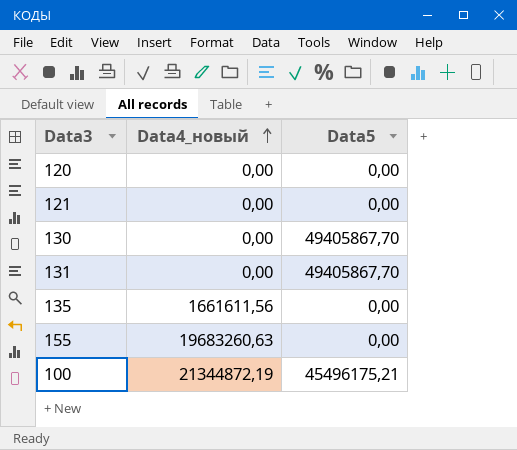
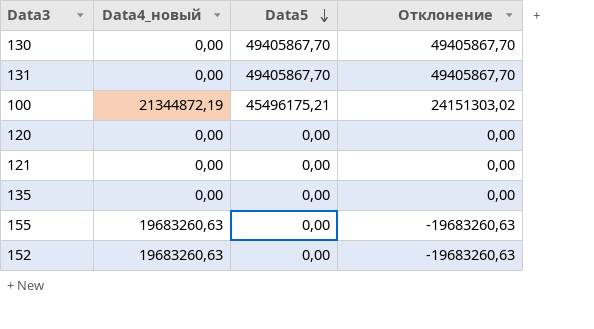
row order: Data4_новый ascending -> Data5 descending
column Отклонение | formula: none -> [Data5] - [Data4_новый]
135 | Data4_новый: 1661611,56 -> 0,00
row 152: none -> 19683260,63 | 0,00 | -19683260,63

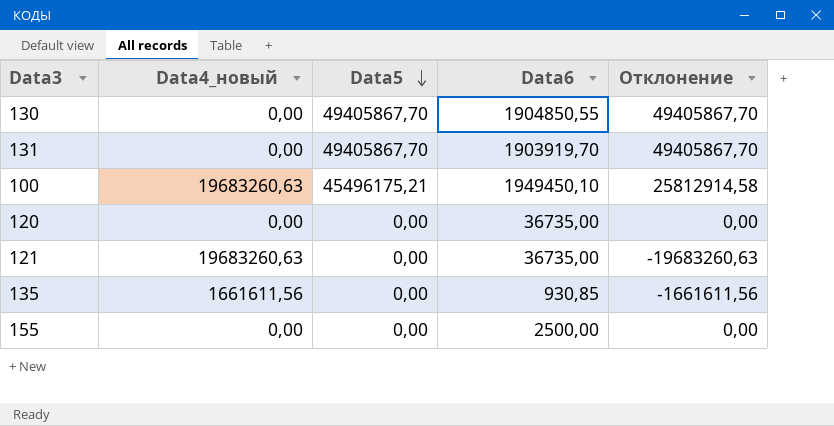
column Data6 | position: none -> 4
row 152: 19683260,63 | 0,00 | -19683260,63 -> none
100 | Data4_новый: 21344872,19 -> 19683260,63
100 | Отклонение: 24151303,02 -> 25812914,58
121 | Data4_новый: 0,00 -> 19683260,63
121 | Отклонение: 0,00 -> -19683260,63
135 | Data4_новый: 0,00 -> 1661611,56
135 | Отклонение: 0,00 -> -1661611,56
155 | Data4_новый: 19683260,63 -> 0,00
155 | Отклонение: -19683260,63 -> 0,00

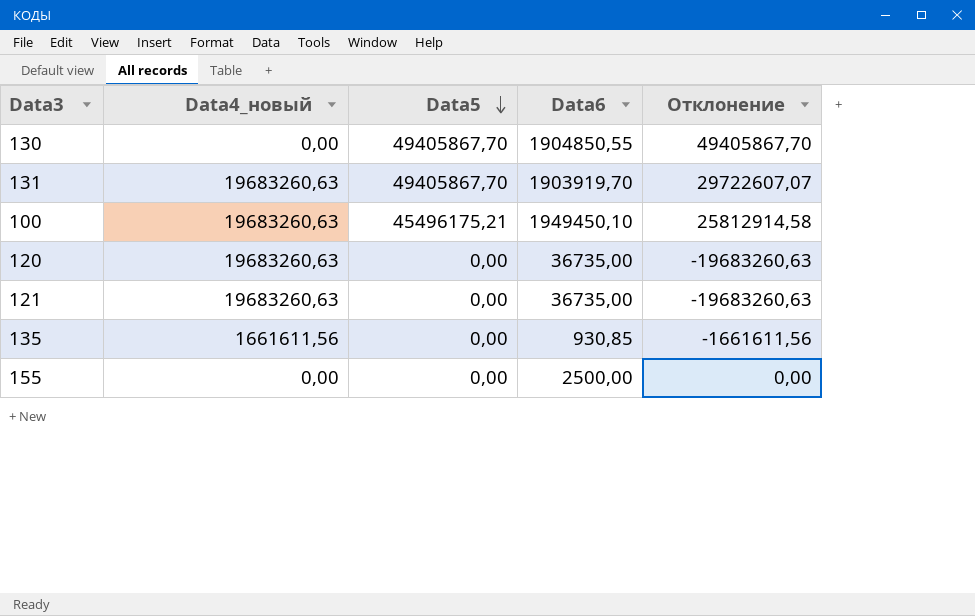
131 | Data4_новый: 0,00 -> 19683260,63
131 | Отклонение: 49405867,70 -> 29722607,07
120 | Data4_новый: 0,00 -> 19683260,63
120 | Отклонение: 0,00 -> -19683260,63

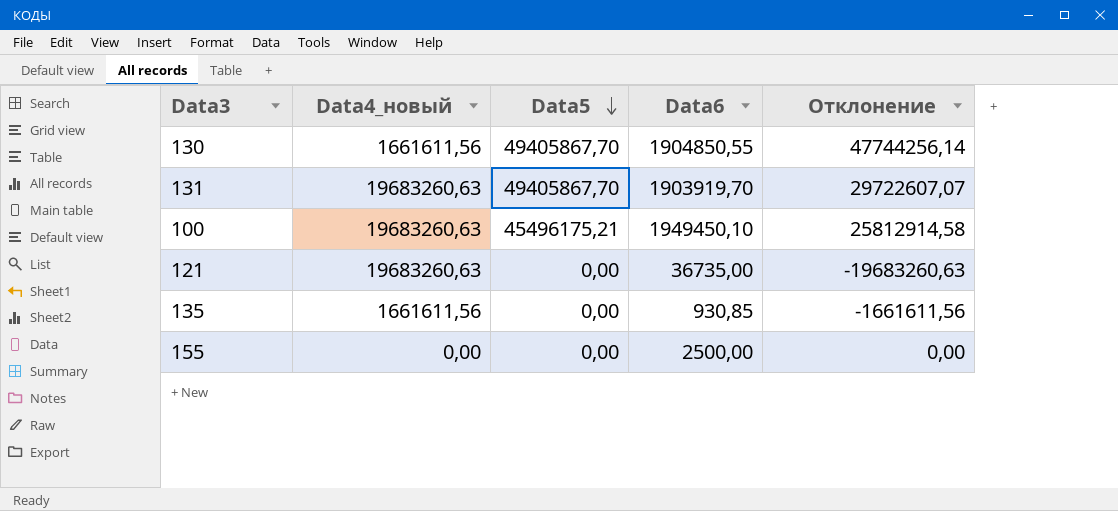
row 120: 19683260,63 | 0,00 | 36735,00 | -19683260,63 -> none
130 | Data4_новый: 0,00 -> 1661611,56
130 | Отклонение: 49405867,70 -> 47744256,14

